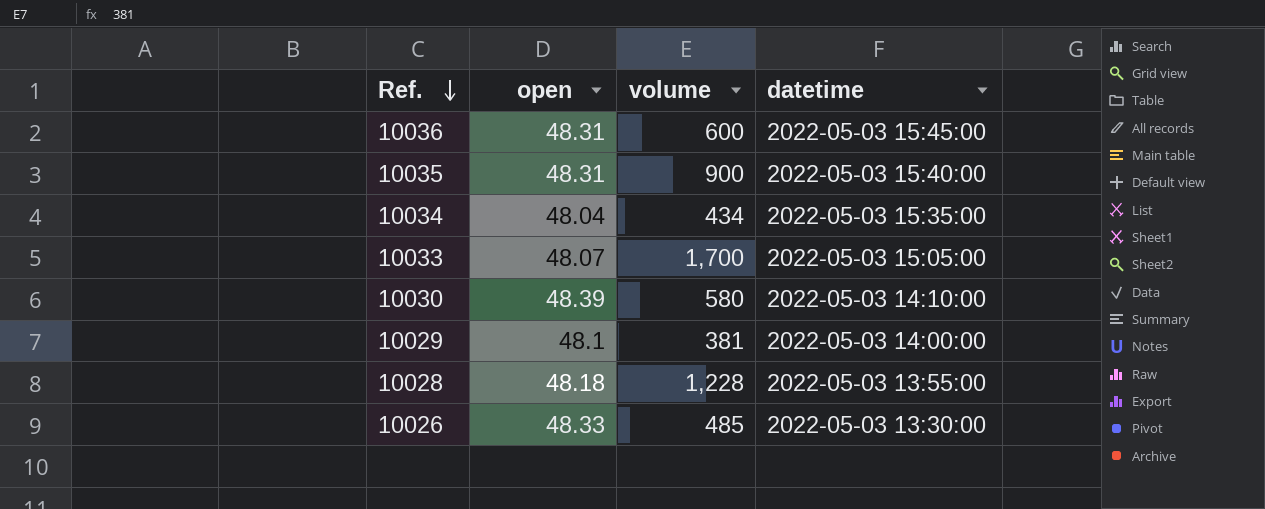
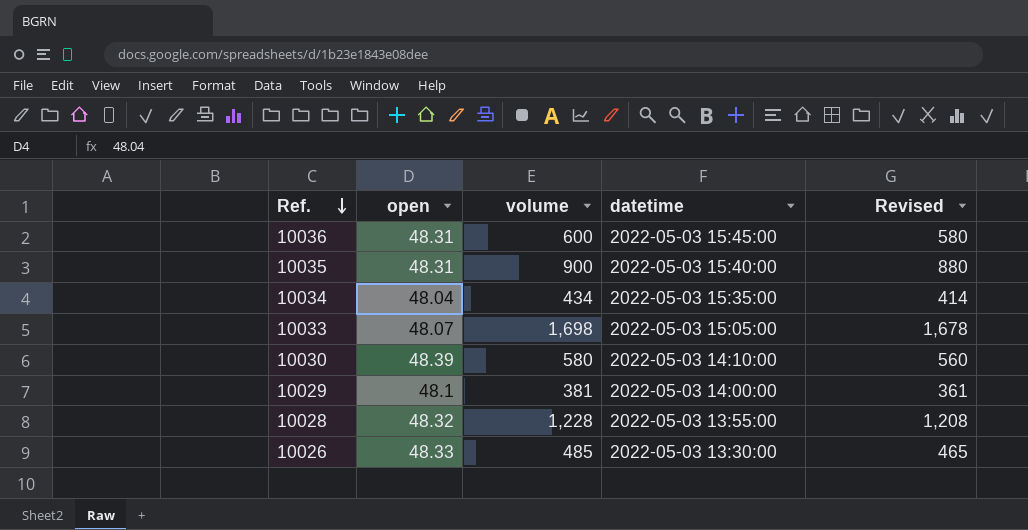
column Revised | formula: none -> [volume] - 20
10033 | volume: 1,700 -> 1,698
10028 | open: 48.18 -> 48.32

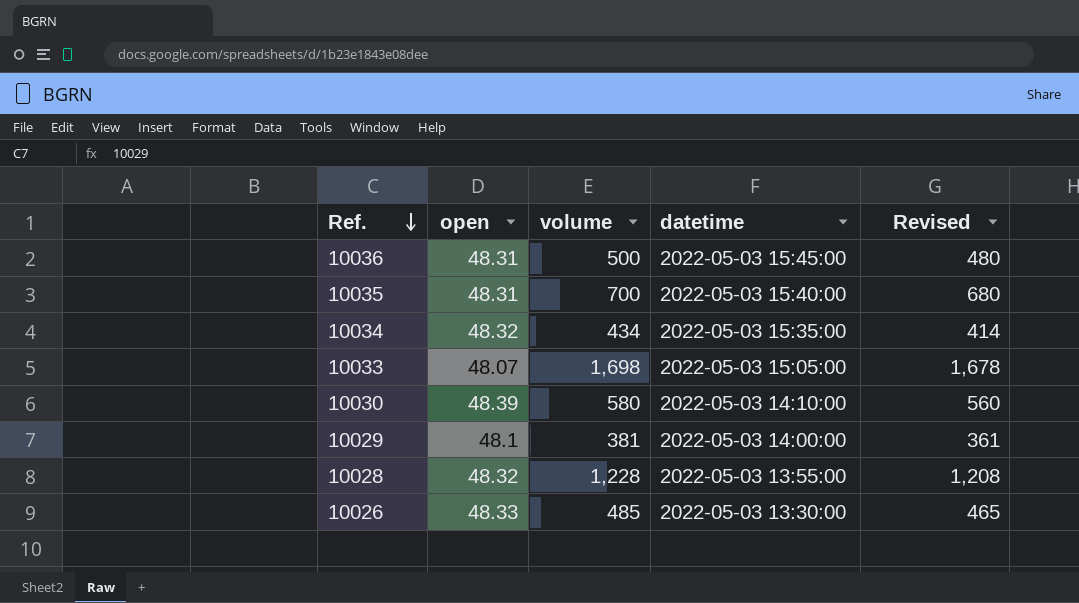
10036 | volume: 600 -> 500
10036 | Revised: 580 -> 480
10035 | volume: 900 -> 700
10035 | Revised: 880 -> 680
10034 | open: 48.04 -> 48.32

